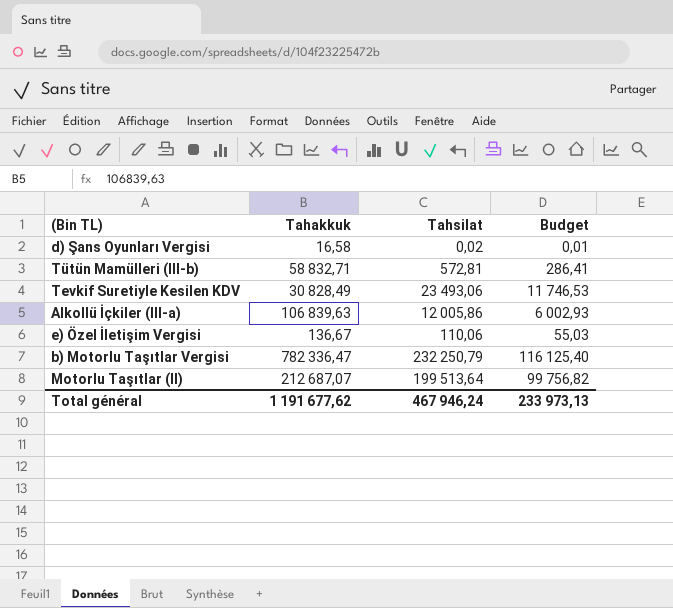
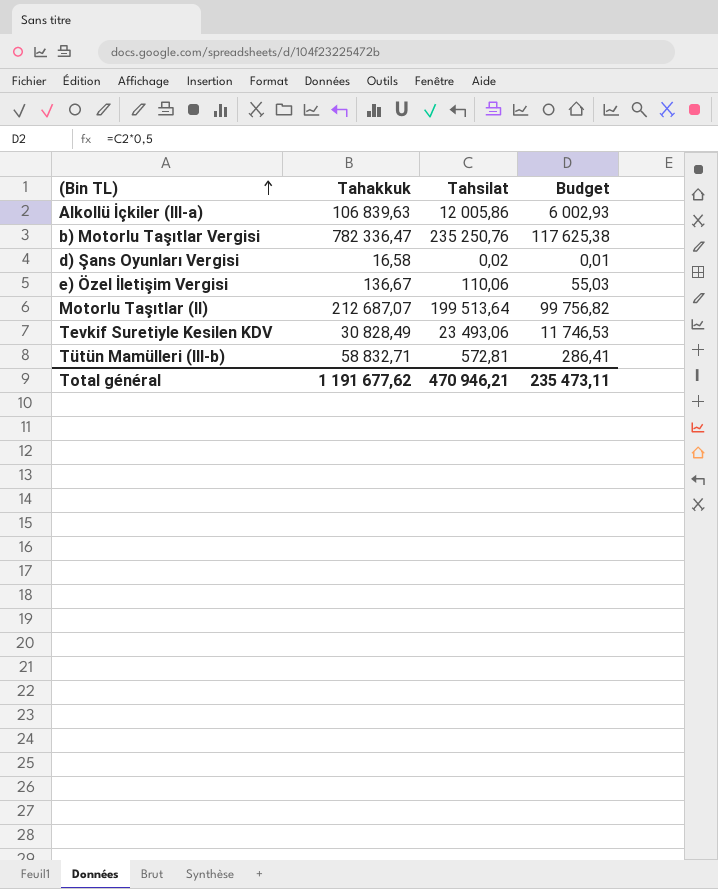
row order: none -> (Bin TL) ascending
b) Motorlu Taşıtlar Vergisi | Tahsilat: 232 250,79 -> 235 250,76
b) Motorlu Taşıtlar Vergisi | Budget: 116 125,40 -> 117 625,38
Total général | Tahsilat: 467 946,24 -> 470 946,21
Total général | Budget: 233 973,13 -> 235 473,11

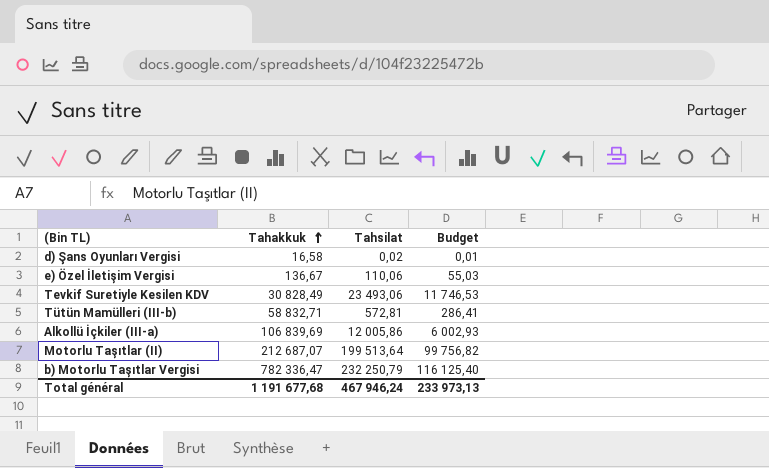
row order: (Bin TL) ascending -> Tahakkuk ascending
Alkollü İçkiler (III-a) | Tahakkuk: 106 839,63 -> 106 839,69
b) Motorlu Taşıtlar Vergisi | Tahsilat: 235 250,76 -> 232 250,79
b) Motorlu Taşıtlar Vergisi | Budget: 117 625,38 -> 116 125,40
Total général | Tahakkuk: 1 191 677,62 -> 1 191 677,68
Total général | Tahsilat: 470 946,21 -> 467 946,24
Total général | Budget: 235 473,11 -> 233 973,13

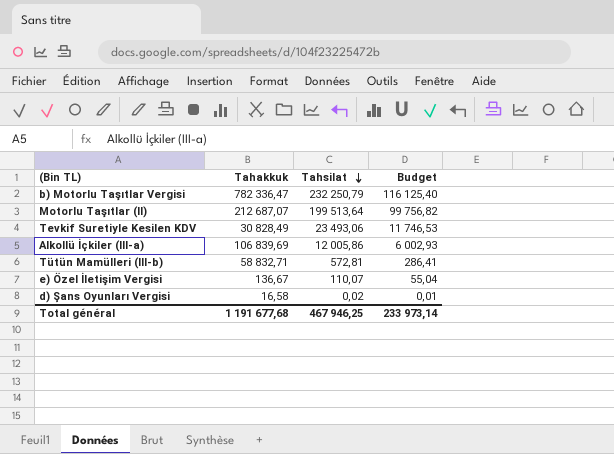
row order: Tahakkuk ascending -> Tahsilat descending
e) Özel İletişim Vergisi | Tahsilat: 110,06 -> 110,07
e) Özel İletişim Vergisi | Budget: 55,03 -> 55,04
Total général | Tahsilat: 467 946,24 -> 467 946,25
Total général | Budget: 233 973,13 -> 233 973,14

